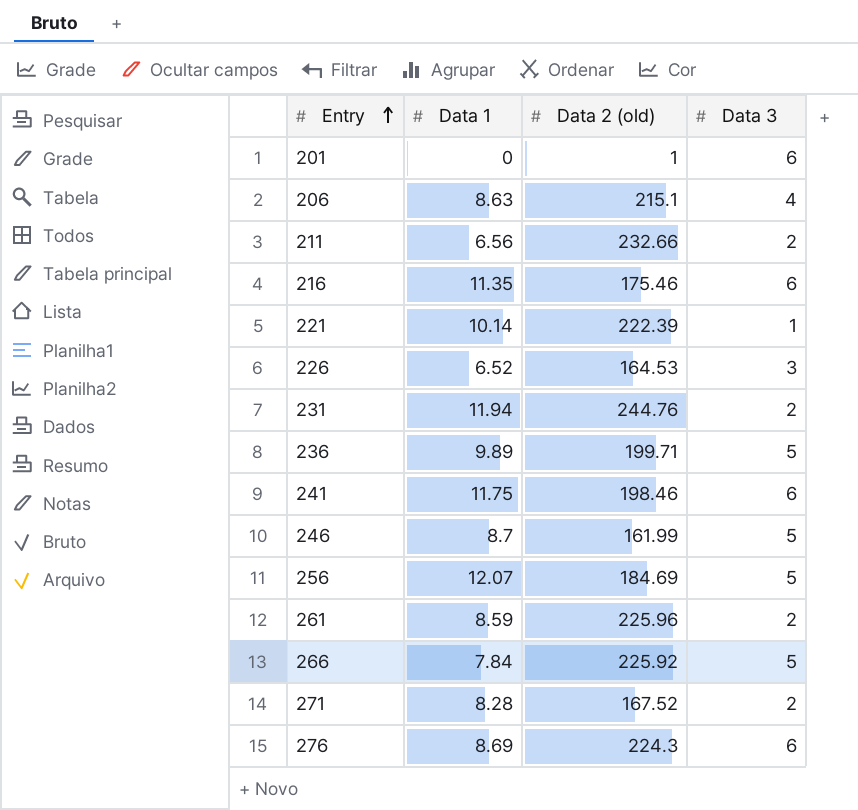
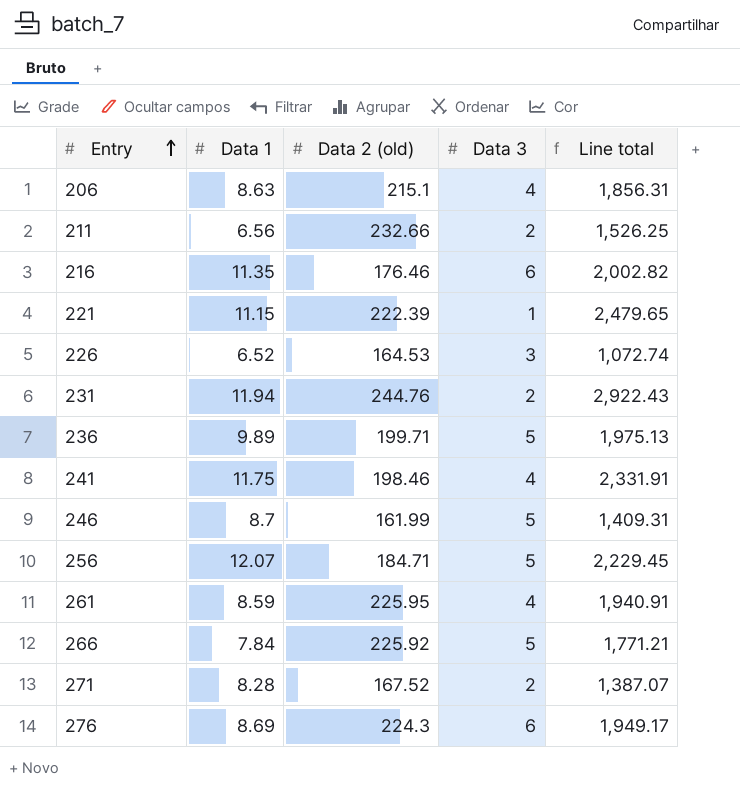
column Line total | formula: none -> [Data 1] * [Data 2 (old)]
row 201: 0 | 1 | 6 -> none
216 | Data 2 (old): 175.46 -> 176.46
221 | Data 1: 10.14 -> 11.15
241 | Data 3: 6 -> 4
256 | Data 2 (old): 184.69 -> 184.71
261 | Data 2 (old): 225.96 -> 225.95
261 | Data 3: 2 -> 4

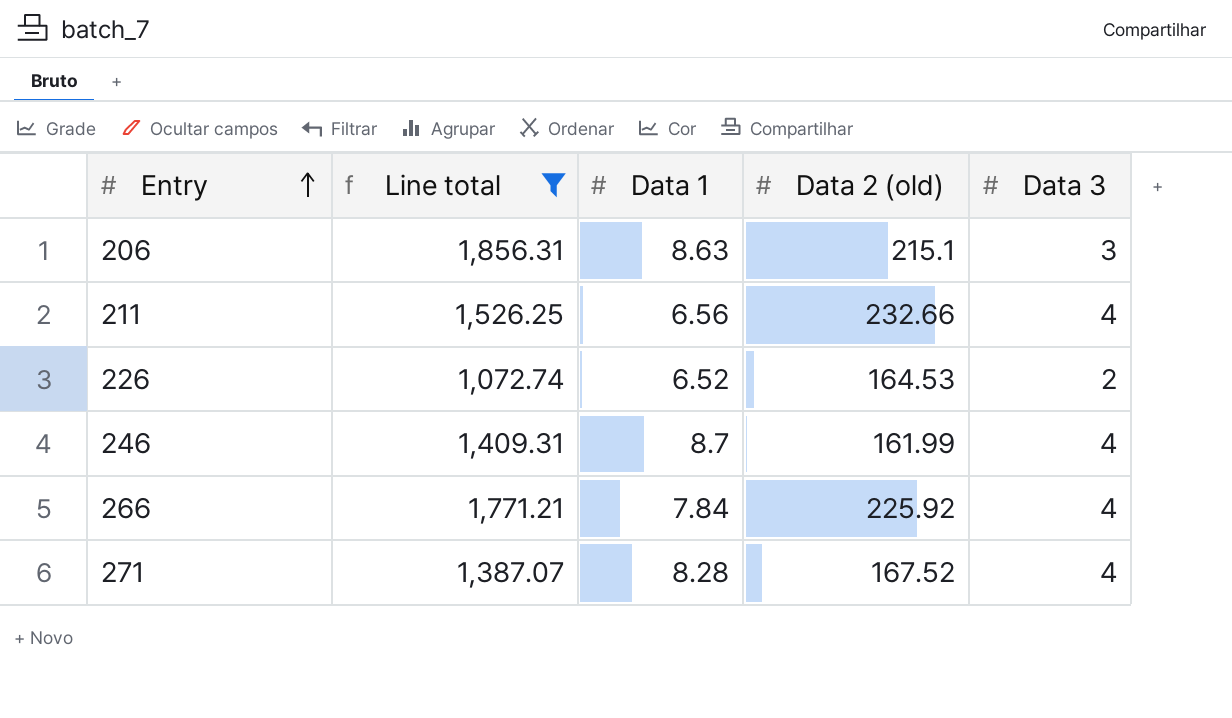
filter: none -> Line total <= 1,856.31
column Line total | position: 5 -> 2
206 | Data 3: 4 -> 3
211 | Data 3: 2 -> 4
226 | Data 3: 3 -> 2
246 | Data 3: 5 -> 4
266 | Data 3: 5 -> 4
271 | Data 3: 2 -> 4

